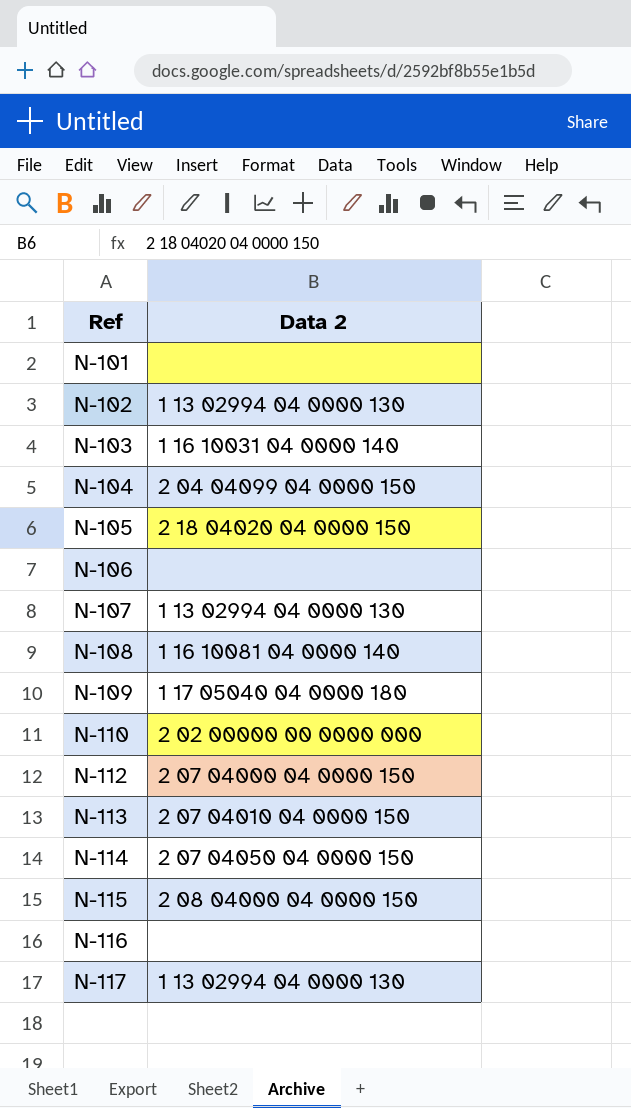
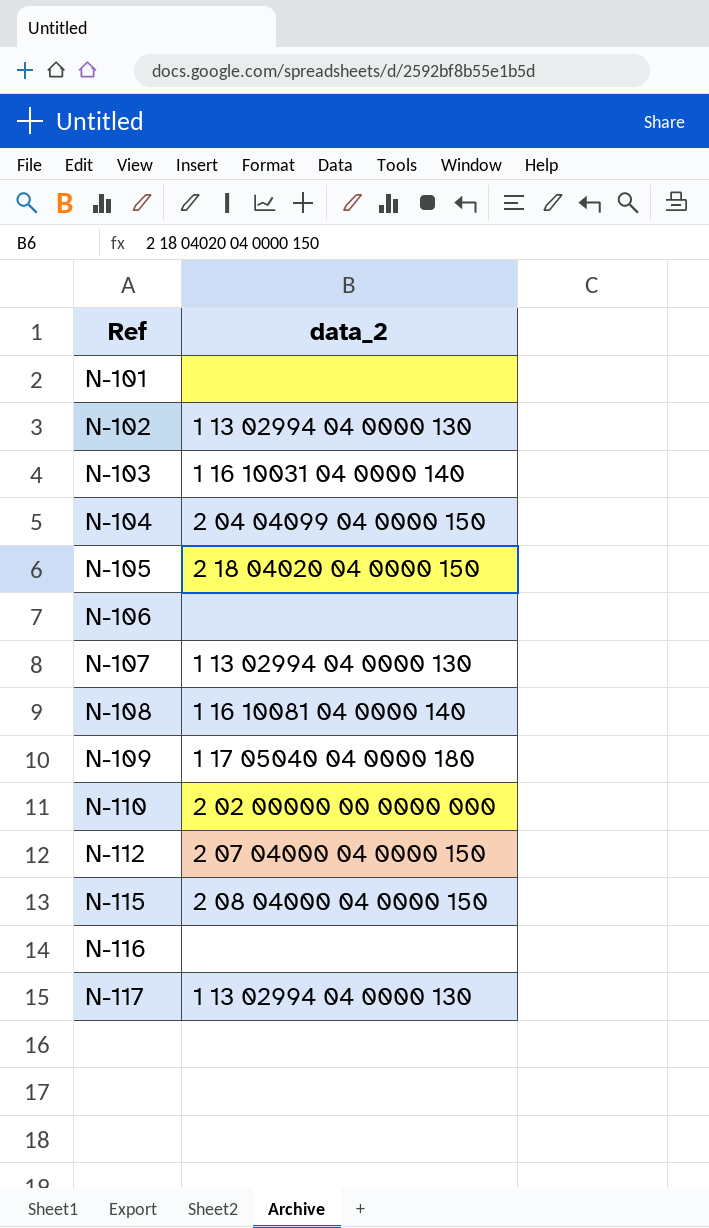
column name: Data 2 -> data_2
row N-113: 2 07 04010 04 0000 150 -> none
row N-114: 2 07 04050 04 0000 150 -> none

